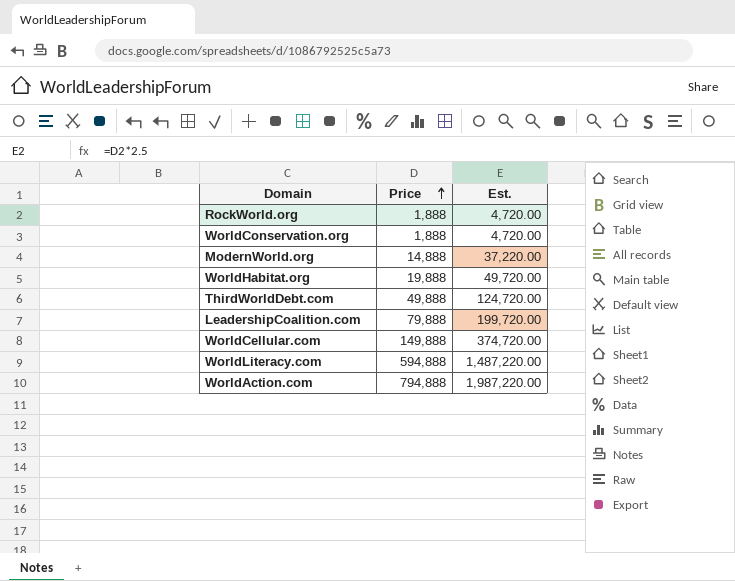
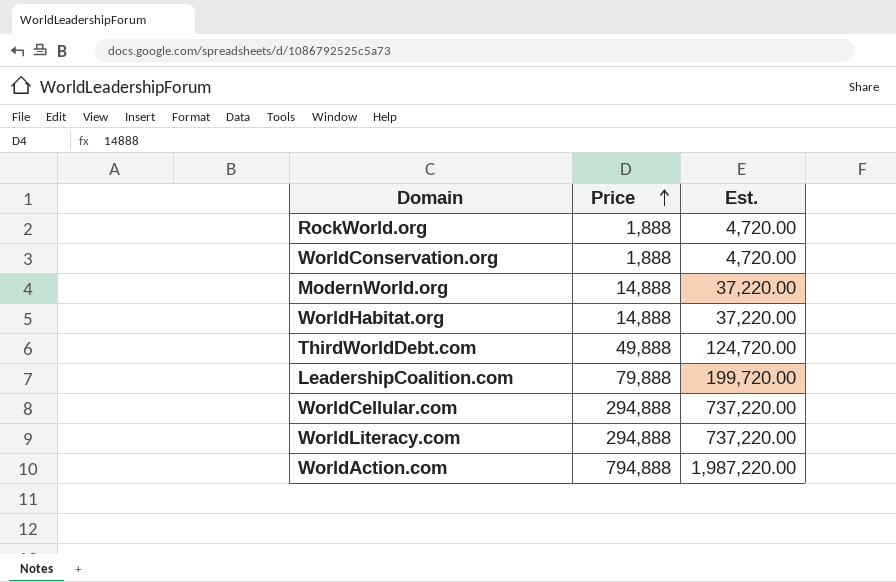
WorldHabitat.org | Price: 19,888 -> 14,888
WorldHabitat.org | Est.: 49,720.00 -> 37,220.00
WorldCellular.com | Price: 149,888 -> 294,888
WorldCellular.com | Est.: 374,720.00 -> 737,220.00
WorldLiteracy.com | Price: 594,888 -> 294,888
WorldLiteracy.com | Est.: 1,487,220.00 -> 737,220.00

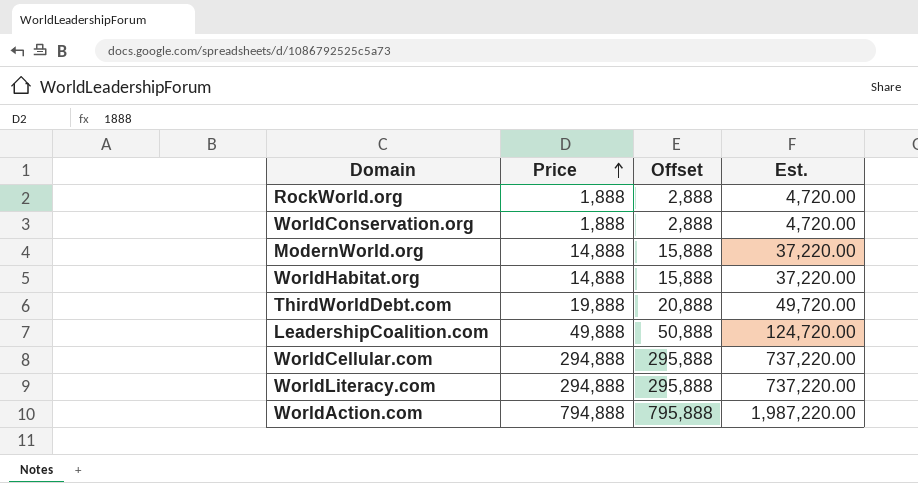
column Offset | formula: none -> [Price] + 1000
ThirdWorldDebt.com | Price: 49,888 -> 19,888
ThirdWorldDebt.com | Est.: 124,720.00 -> 49,720.00
LeadershipCoalition.com | Price: 79,888 -> 49,888
LeadershipCoalition.com | Est.: 199,720.00 -> 124,720.00

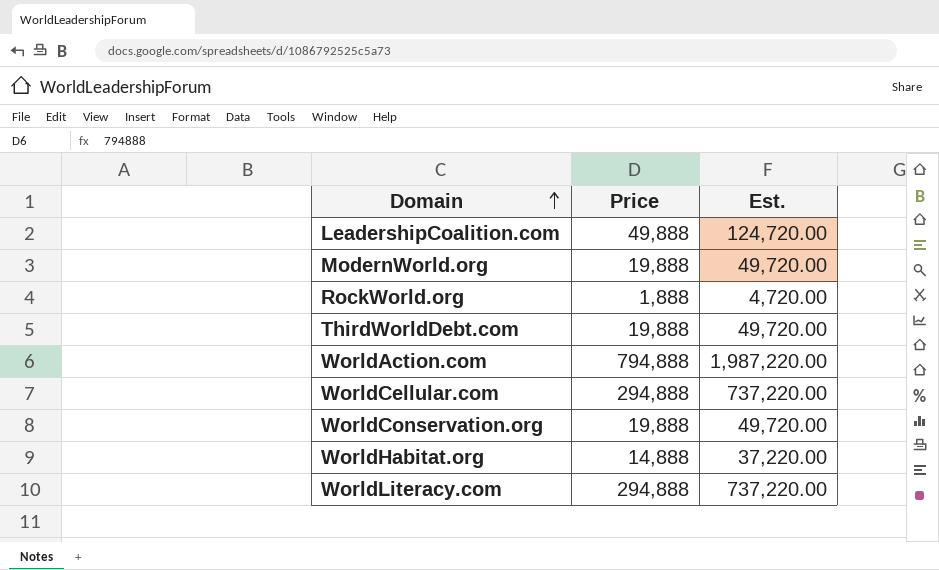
row order: Price ascending -> Domain ascending
column Offset | formula: [Price] + 1000 -> none
ModernWorld.org | Price: 14,888 -> 19,888
ModernWorld.org | Est.: 37,220.00 -> 49,720.00
WorldConservation.org | Price: 1,888 -> 19,888
WorldConservation.org | Est.: 4,720.00 -> 49,720.00

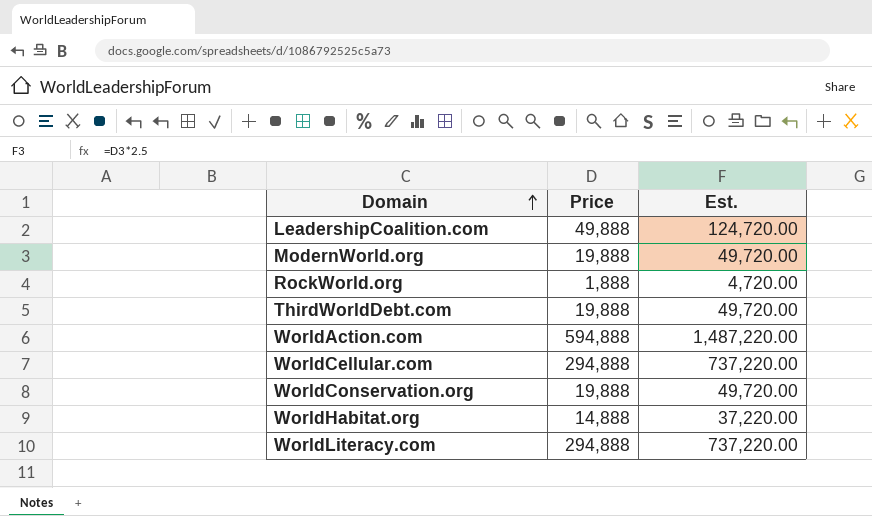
WorldAction.com | Price: 794,888 -> 594,888
WorldAction.com | Est.: 1,987,220.00 -> 1,487,220.00

